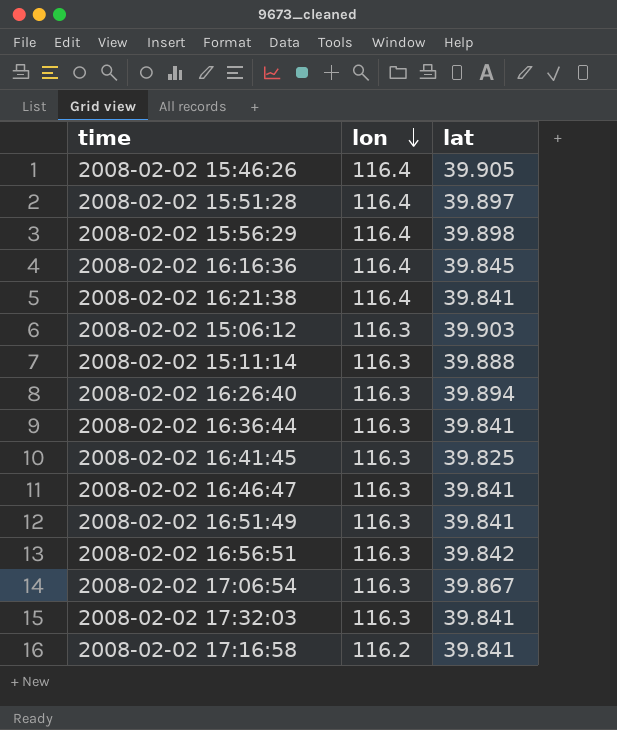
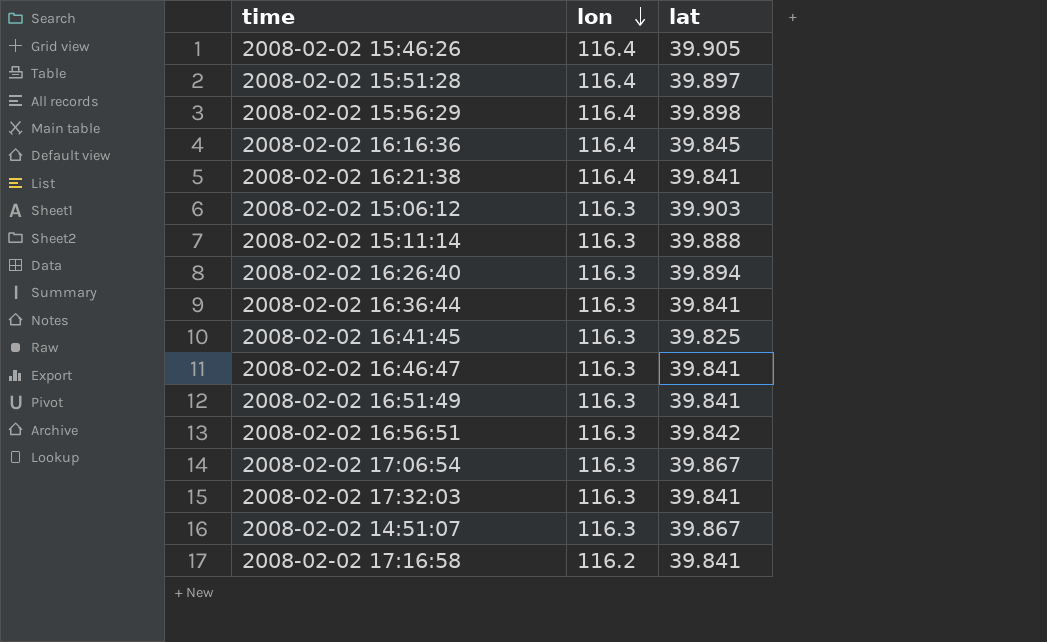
row 2008-02-02 14:51:07: none -> 116.3 | 39.867

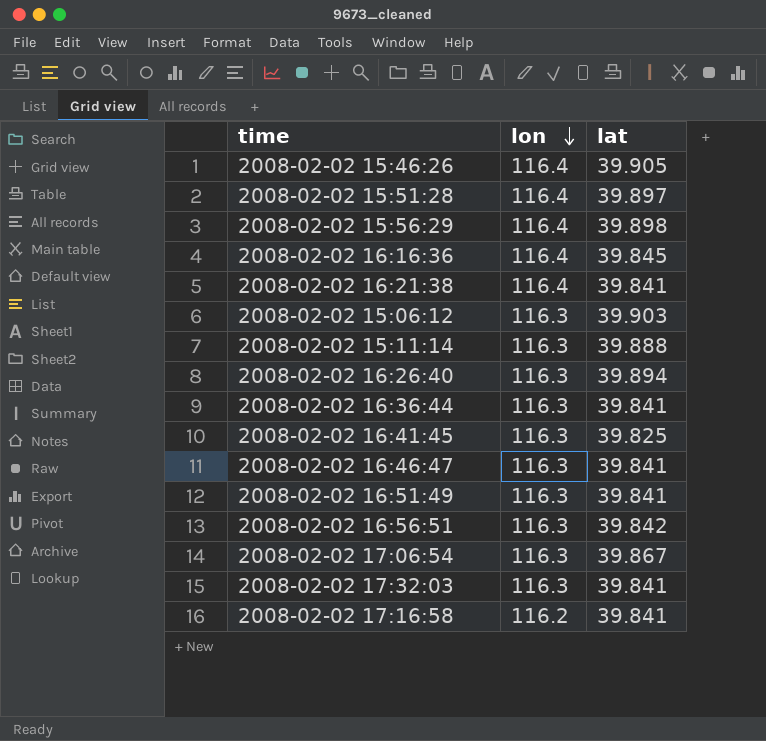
row 2008-02-02 14:51:07: 116.3 | 39.867 -> none

